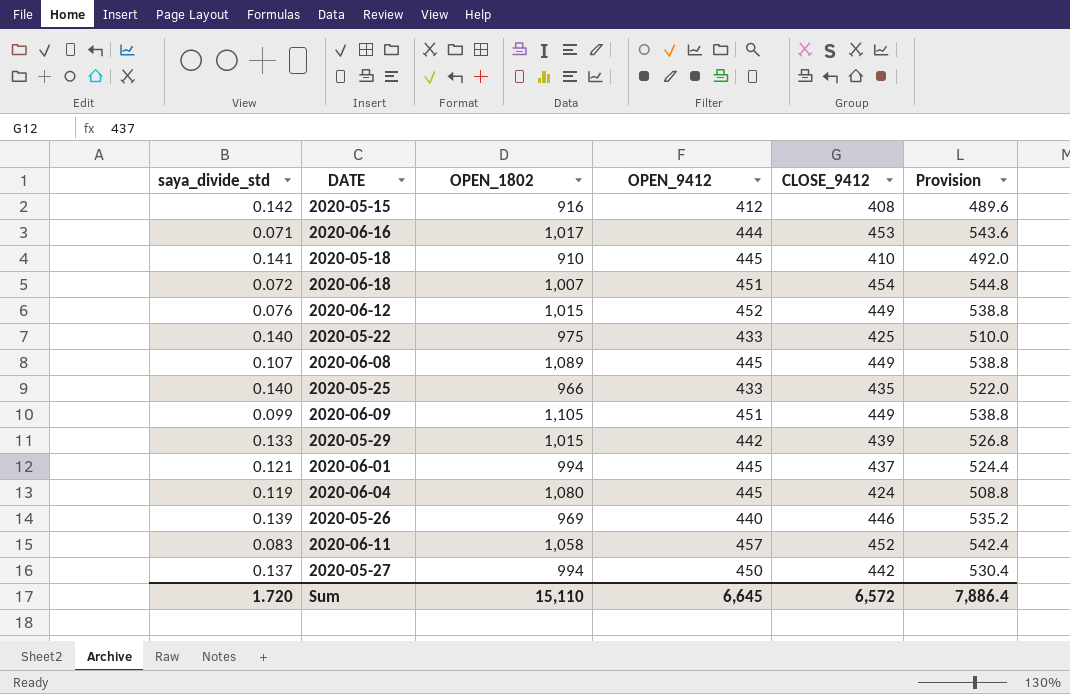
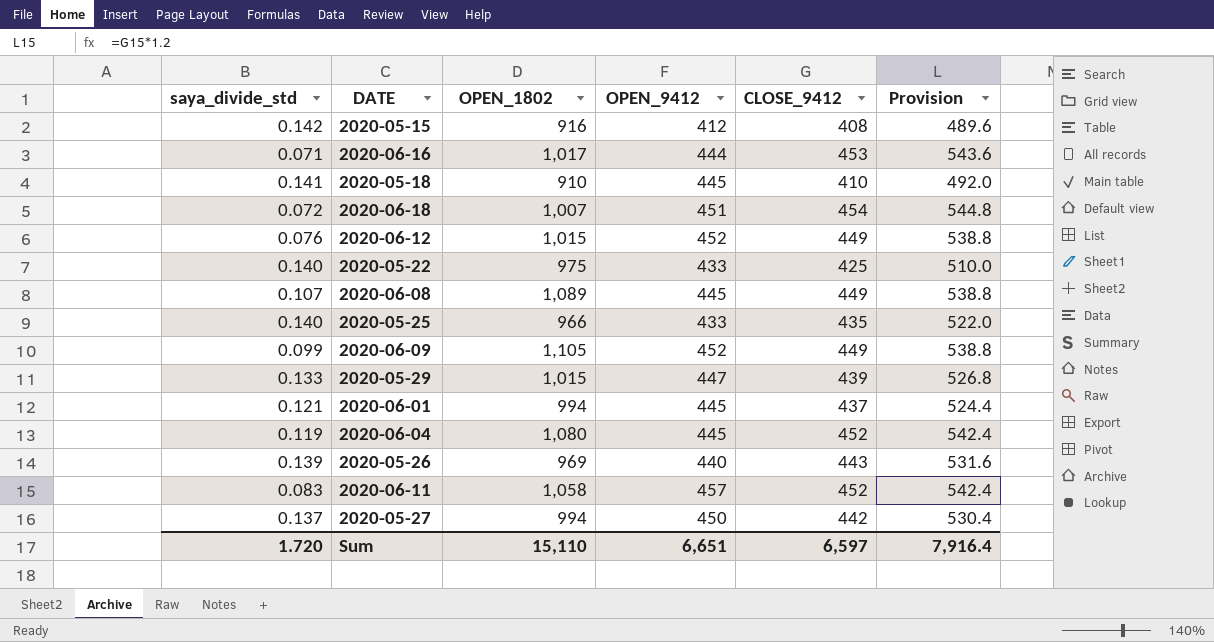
2020-06-09 | OPEN_9412: 451 -> 452
2020-05-29 | OPEN_9412: 442 -> 447
2020-06-04 | CLOSE_9412: 424 -> 452
2020-06-04 | Provision: 508.8 -> 542.4
2020-05-26 | CLOSE_9412: 446 -> 443
2020-05-26 | Provision: 535.2 -> 531.6
Sum | OPEN_9412: 6,645 -> 6,651
Sum | CLOSE_9412: 6,572 -> 6,597
Sum | Provision: 7,886.4 -> 7,916.4

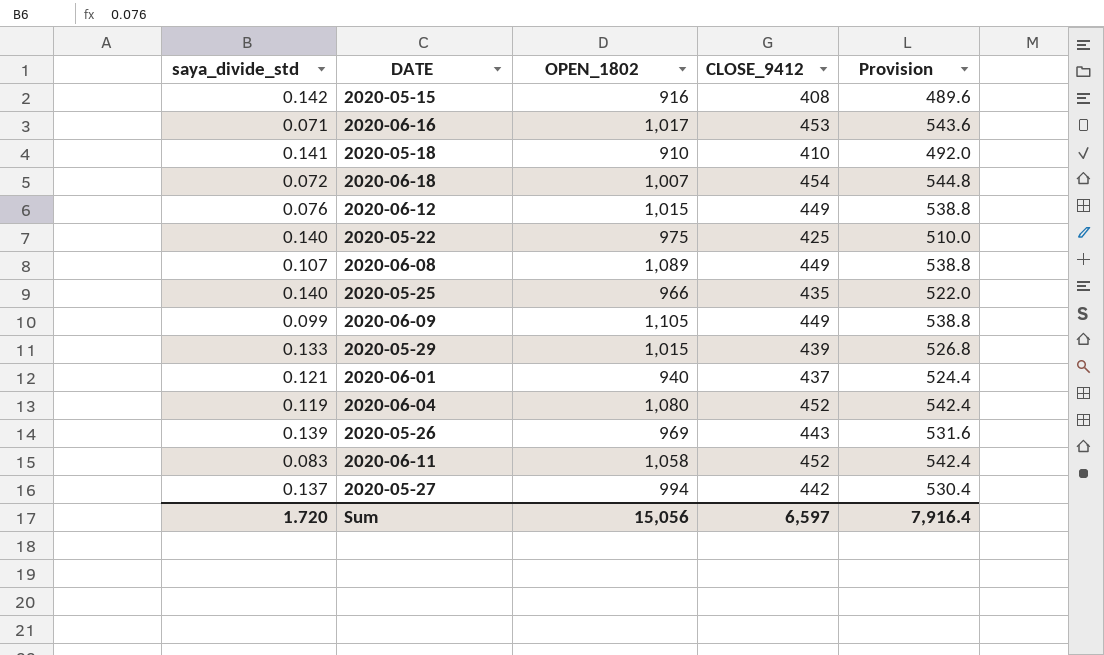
column OPEN_9412 | position: 4 -> none
2020-06-01 | OPEN_1802: 994 -> 940
Sum | OPEN_1802: 15,110 -> 15,056

